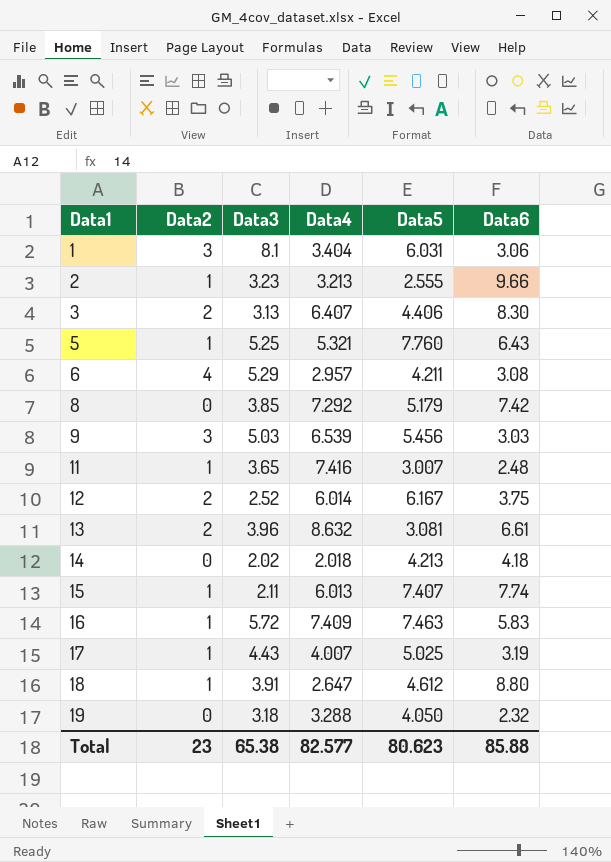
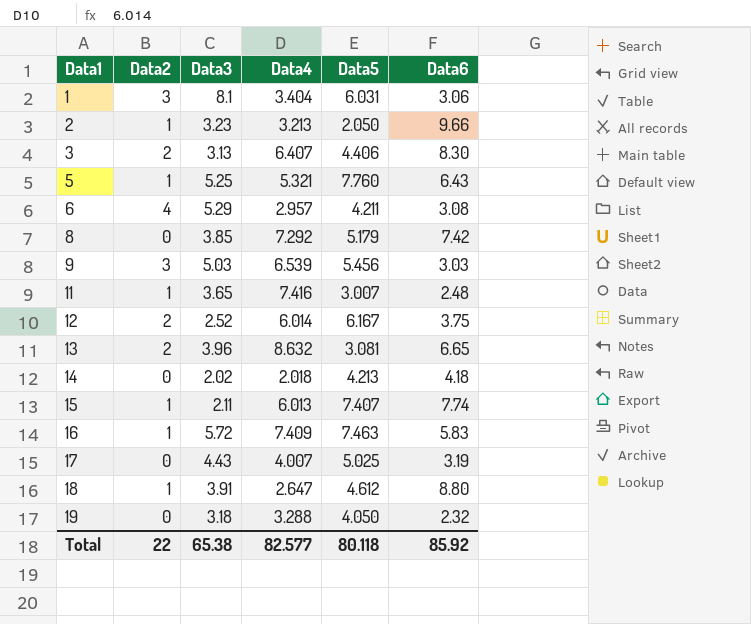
2 | Data5: 2.555 -> 2.050
13 | Data6: 6.61 -> 6.65
17 | Data2: 1 -> 0
Total | Data2: 23 -> 22
Total | Data5: 80.623 -> 80.118
Total | Data6: 85.88 -> 85.92

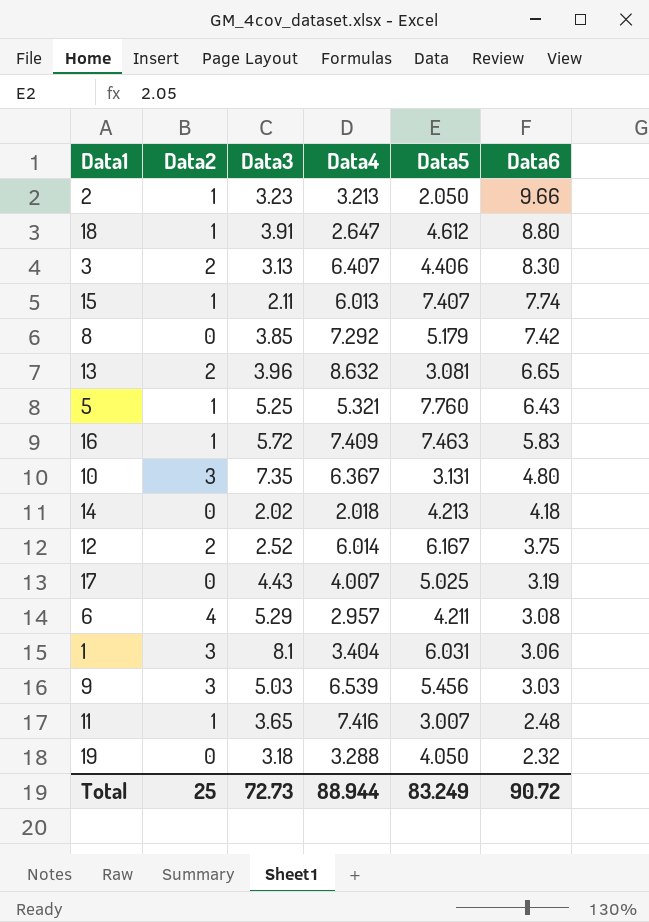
row order: Data1 ascending -> Data6 descending
row 10: none -> 3 | 7.35 | 6.367 | 3.131 | 4.80
Total | Data2: 22 -> 25
Total | Data3: 65.38 -> 72.73
Total | Data4: 82.577 -> 88.944
Total | Data5: 80.118 -> 83.249
Total | Data6: 85.92 -> 90.72

